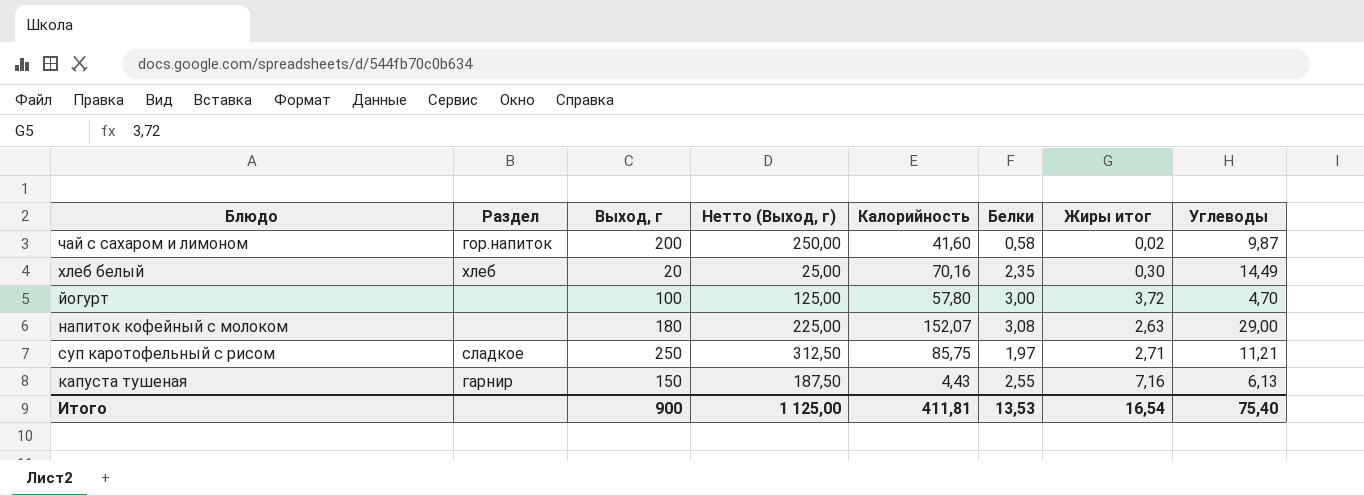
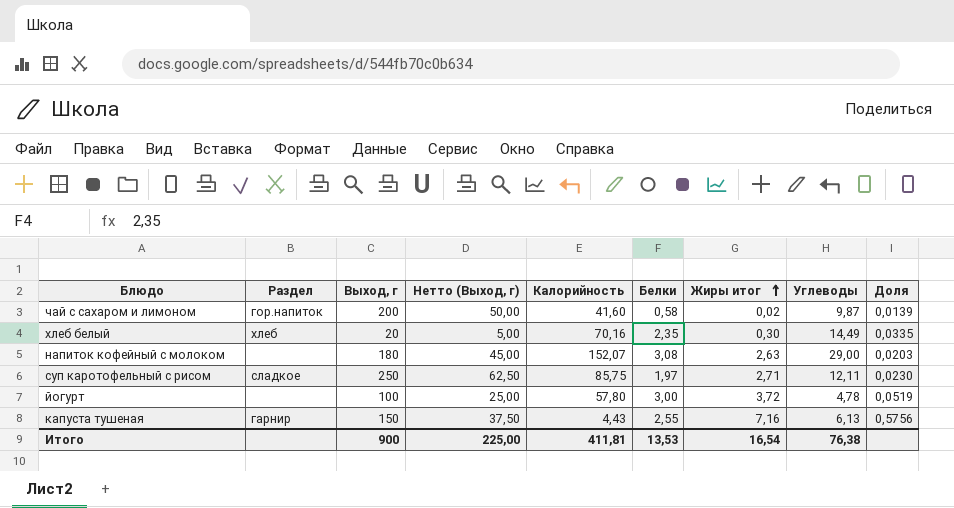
row order: none -> Жиры итог ascending
column Нетто (Выход, г) | formula: [Выход, г] * 1,25 -> [Выход, г] * 0,25
column Доля | formula: none -> [Белки] / [Калорийность]
суп каротофельный с рисом | Углеводы: 11,21 -> 12,11
йогурт | Углеводы: 4,70 -> 4,78
Итого | Нетто (Выход, г): 1 125,00 -> 225,00
Итого | Углеводы: 75,40 -> 76,38

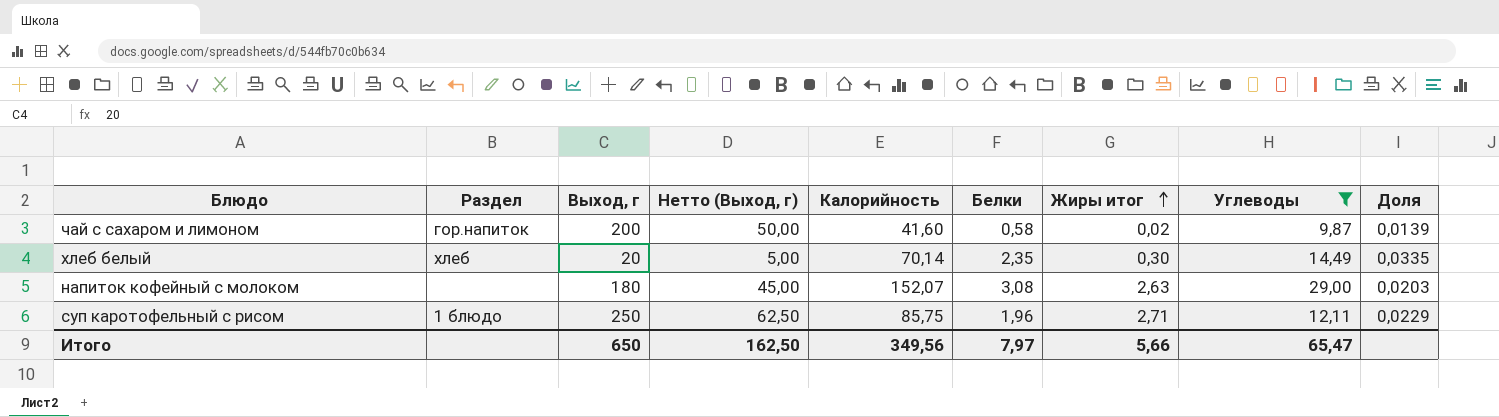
filter: none -> Углеводы >= 9,87
хлеб белый | Калорийность: 70,16 -> 70,14
суп каротофельный с рисом | Раздел: сладкое -> 1 блюдо
суп каротофельный с рисом | Белки: 1,97 -> 1,96
суп каротофельный с рисом | Доля: 0,0230 -> 0,0229
Итого | Выход, г: 900 -> 650
Итого | Нетто (Выход, г): 225,00 -> 162,50
Итого | Калорийность: 411,81 -> 349,56
Итого | Белки: 13,53 -> 7,97
Итого | Жиры итог: 16,54 -> 5,66
Итого | Углеводы: 76,38 -> 65,47

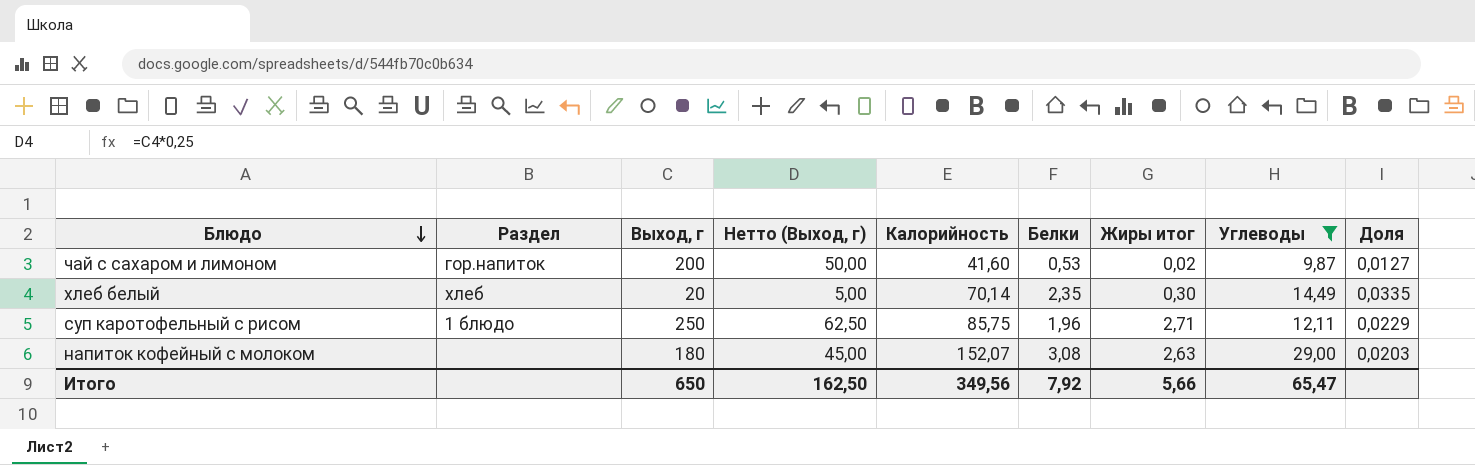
row order: Жиры итог ascending -> Блюдо descending
чай с сахаром и лимоном | Белки: 0,58 -> 0,53
чай с сахаром и лимоном | Доля: 0,0139 -> 0,0127
Итого | Белки: 7,97 -> 7,92

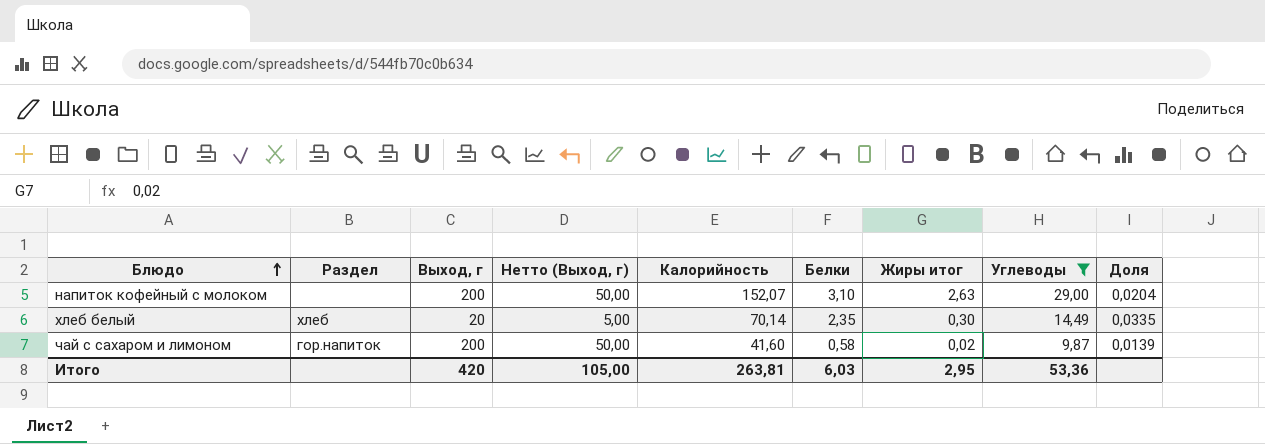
row order: Блюдо descending -> Блюдо ascending
row суп каротофельный с рисом: 1 блюдо | 250 | 62,50 | 85,75 | 1,96 | 2,71 | 12,11 | 0,0229 -> none
напиток кофейный с молоком | Выход, г: 180 -> 200
напиток кофейный с молоком | Нетто (Выход, г): 45,00 -> 50,00
напиток кофейный с молоком | Белки: 3,08 -> 3,10
напиток кофейный с молоком | Доля: 0,0203 -> 0,0204
чай с сахаром и лимоном | Белки: 0,53 -> 0,58
чай с сахаром и лимоном | Доля: 0,0127 -> 0,0139
Итого | Выход, г: 650 -> 420
Итого | Нетто (Выход, г): 162,50 -> 105,00
Итого | Калорийность: 349,56 -> 263,81
Итого | Белки: 7,92 -> 6,03
Итого | Жиры итог: 5,66 -> 2,95
Итого | Углеводы: 65,47 -> 53,36

